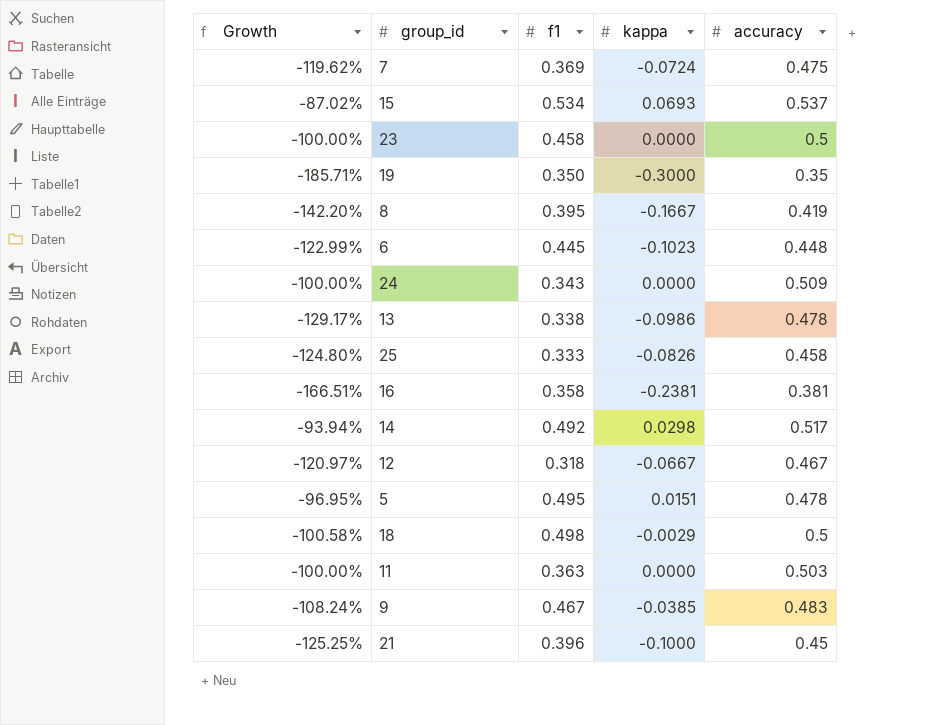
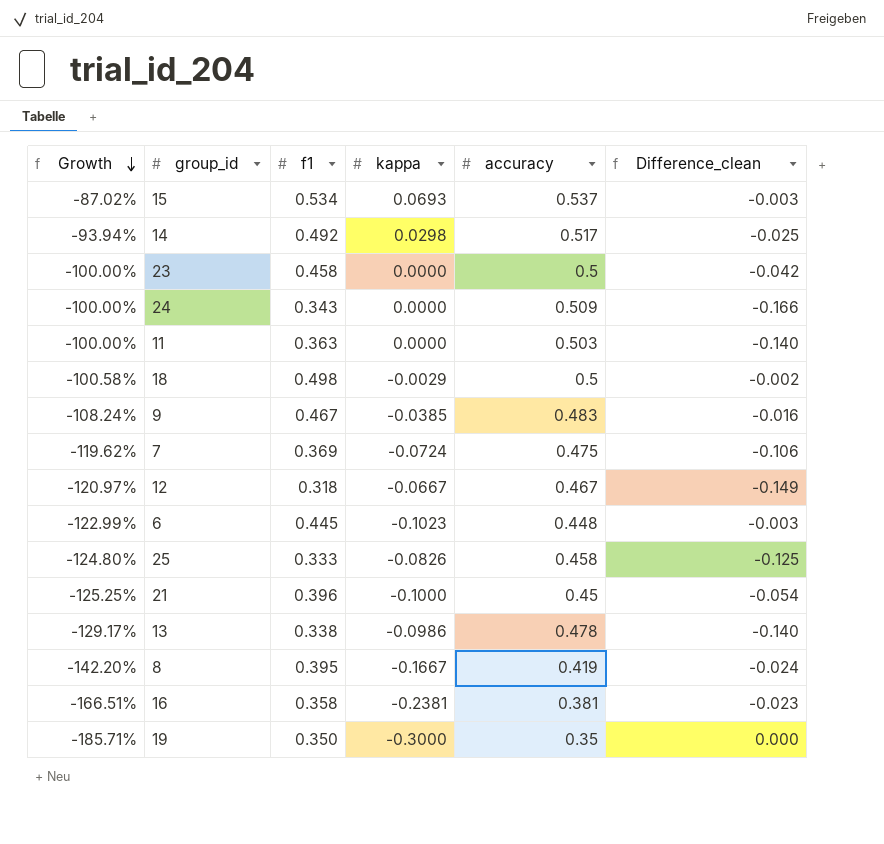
row order: none -> Growth descending
column Difference_clean | formula: none -> [f1] - [accuracy]
row 5: -96.95% | 0.495 | 0.0151 | 0.478 -> none

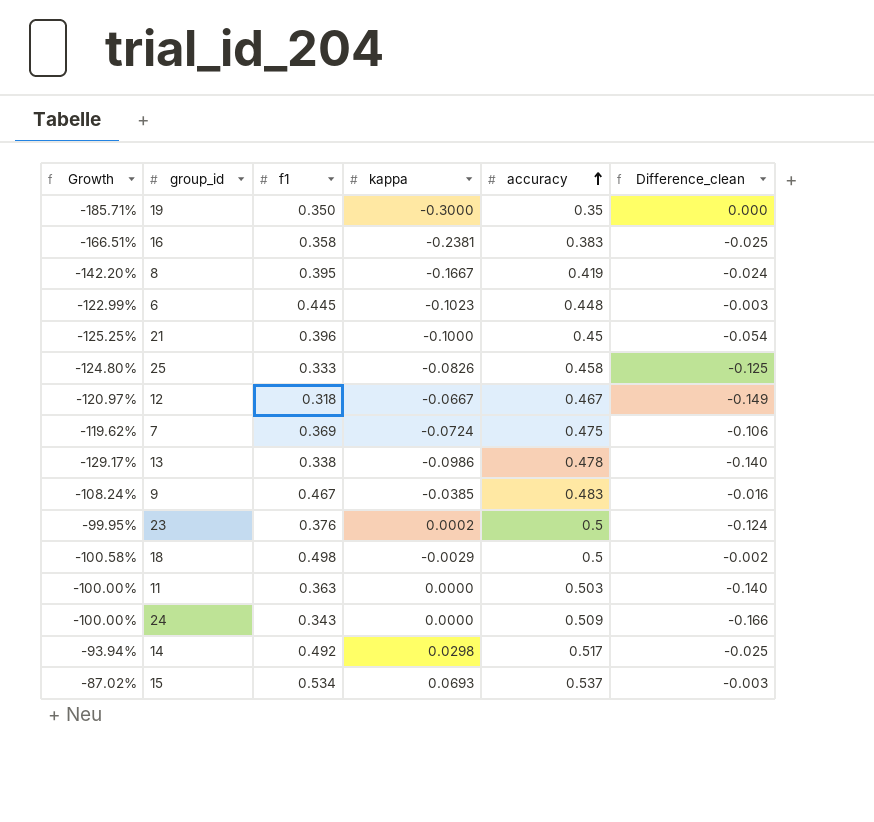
row order: Growth descending -> accuracy ascending
16 | accuracy: 0.381 -> 0.383
16 | Difference_clean: -0.023 -> -0.025
23 | Growth: -100.00% -> -99.95%
23 | f1: 0.458 -> 0.376
23 | kappa: 0.0000 -> 0.0002
23 | Difference_clean: -0.042 -> -0.124

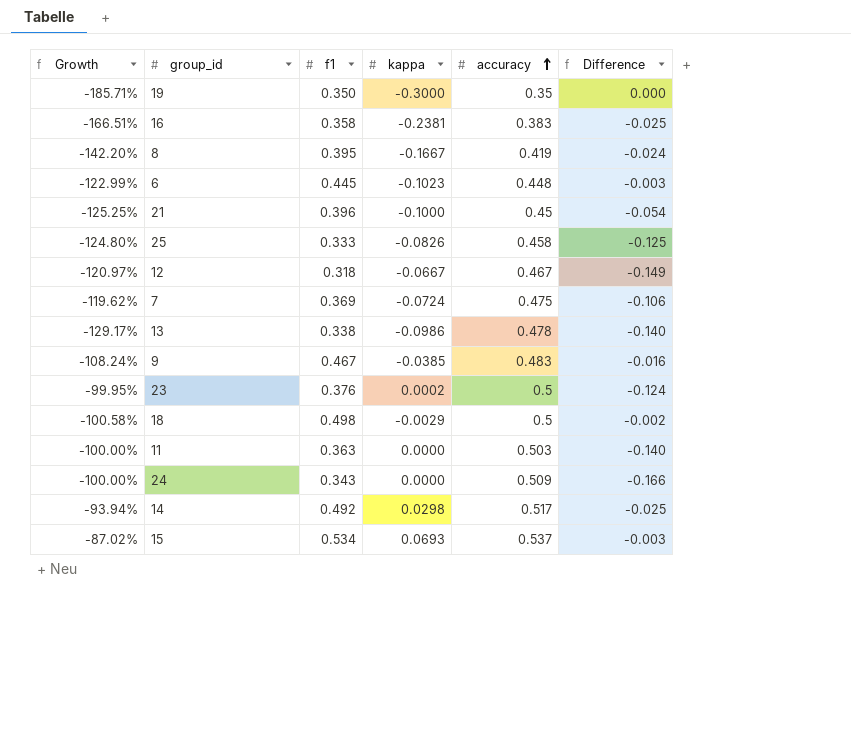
column name: Difference_clean -> Difference

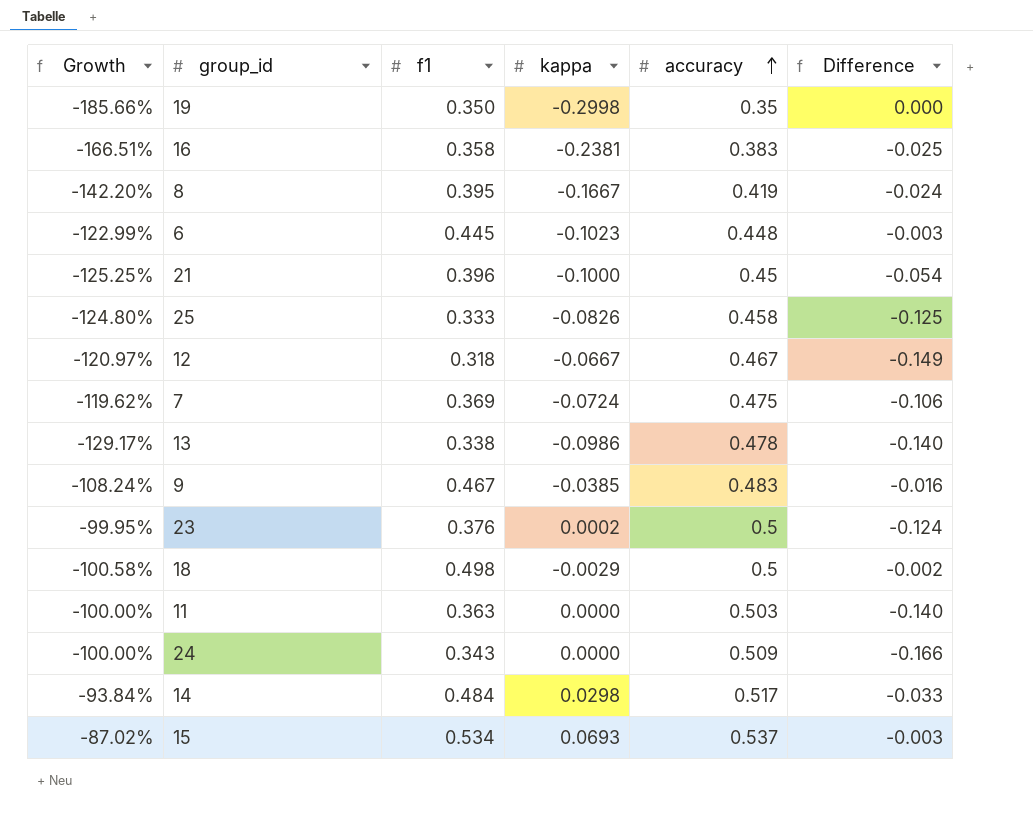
19 | Growth: -185.71% -> -185.66%
19 | kappa: -0.3000 -> -0.2998
14 | Growth: -93.94% -> -93.84%
14 | f1: 0.492 -> 0.484
14 | Difference: -0.025 -> -0.033

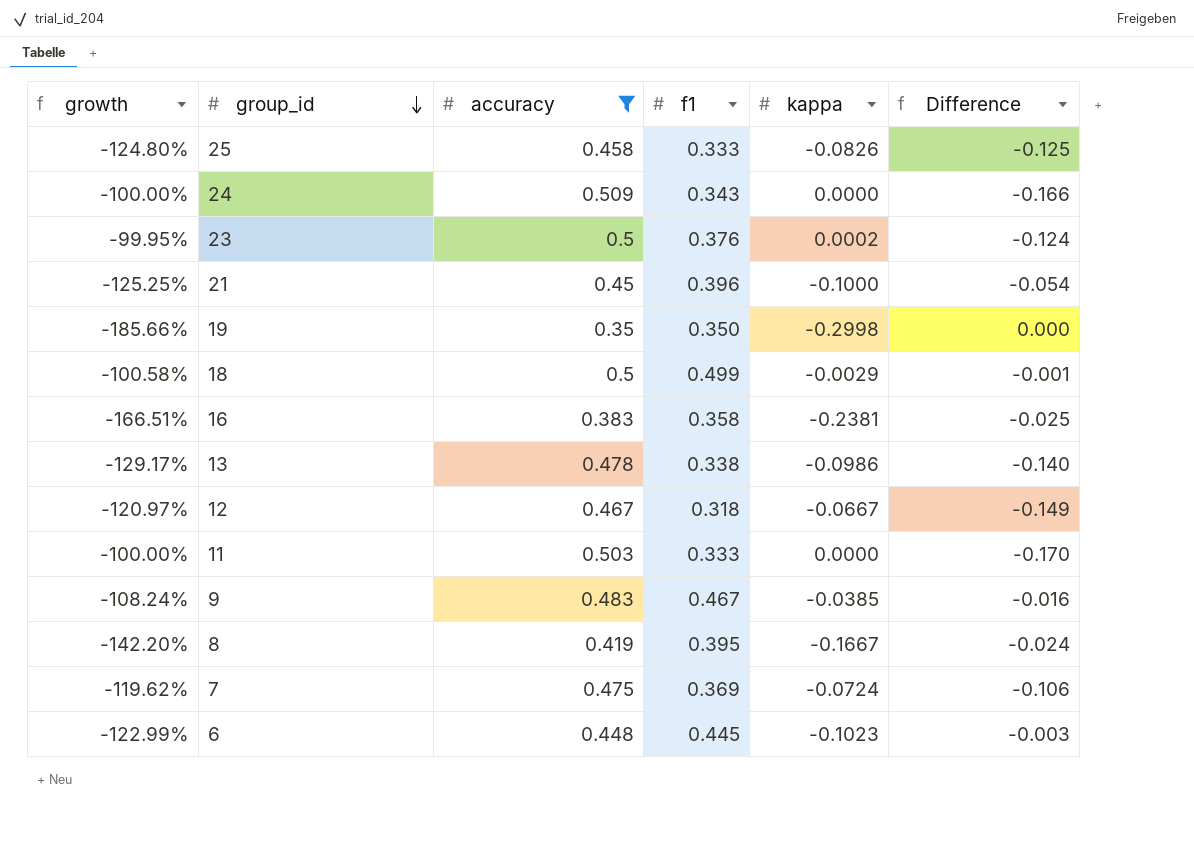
filter: none -> accuracy <= 0.509
row order: accuracy ascending -> group_id descending
column name: Growth -> growth
column accuracy | position: 5 -> 3
18 | f1: 0.498 -> 0.499
18 | Difference: -0.002 -> -0.001
11 | f1: 0.363 -> 0.333
11 | Difference: -0.140 -> -0.170

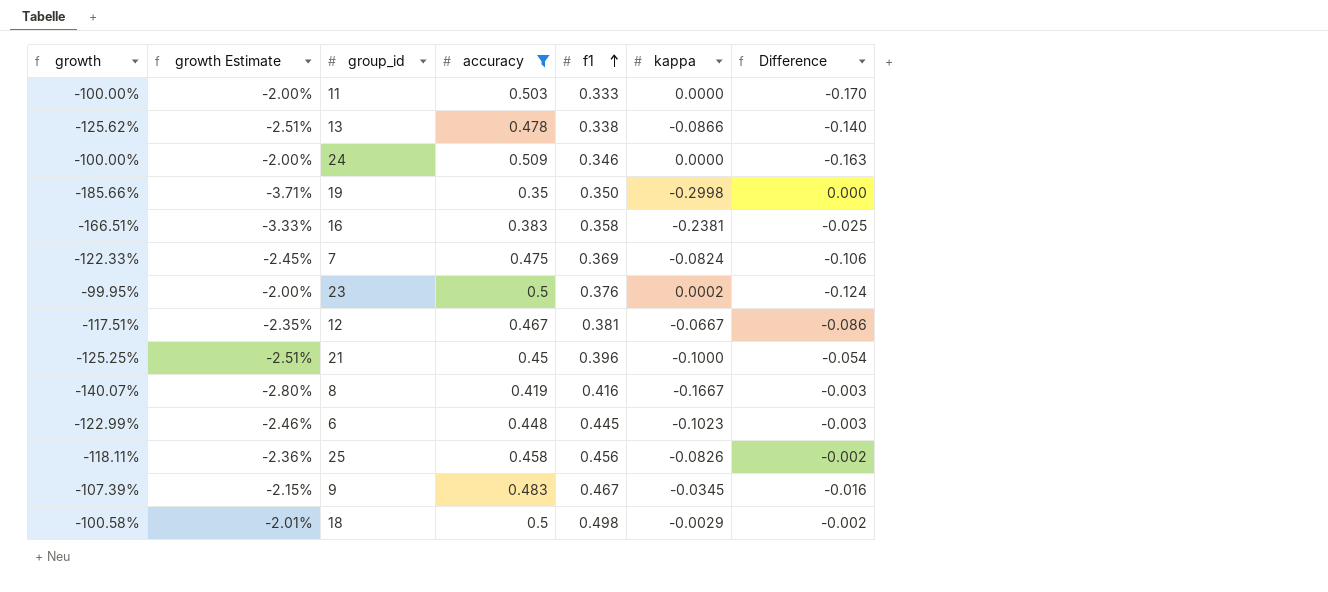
row order: group_id descending -> f1 ascending
column growth Estimate | formula: none -> [growth] * 0.02
13 | growth: -129.17% -> -125.62%
13 | kappa: -0.0986 -> -0.0866
24 | f1: 0.343 -> 0.346
24 | Difference: -0.166 -> -0.163
7 | growth: -119.62% -> -122.33%
7 | kappa: -0.0724 -> -0.0824
12 | growth: -120.97% -> -117.51%
12 | f1: 0.318 -> 0.381
12 | Difference: -0.149 -> -0.086
8 | growth: -142.20% -> -140.07%
8 | f1: 0.395 -> 0.416
8 | Difference: -0.024 -> -0.003
25 | growth: -124.80% -> -118.11%
25 | f1: 0.333 -> 0.456
25 | Difference: -0.125 -> -0.002
9 | growth: -108.24% -> -107.39%
9 | kappa: -0.0385 -> -0.0345
18 | f1: 0.499 -> 0.498
18 | Difference: -0.001 -> -0.002

